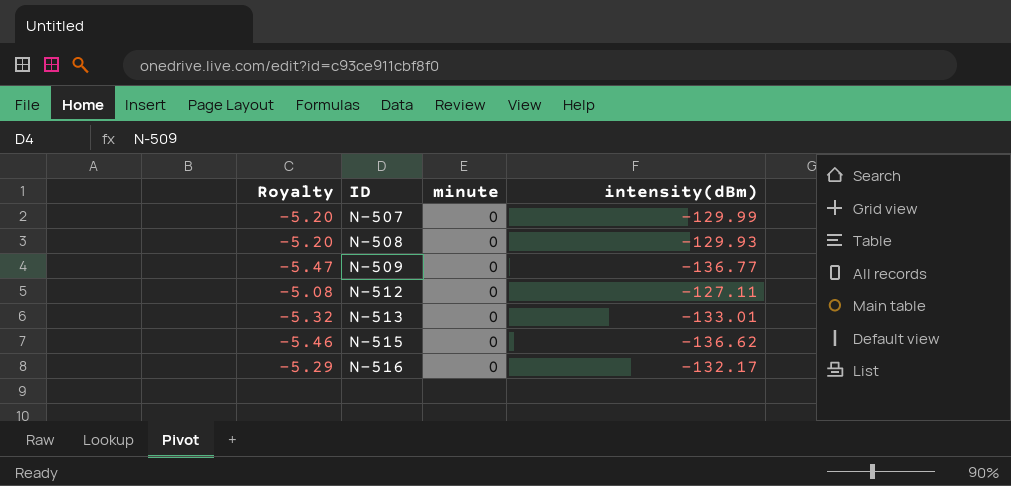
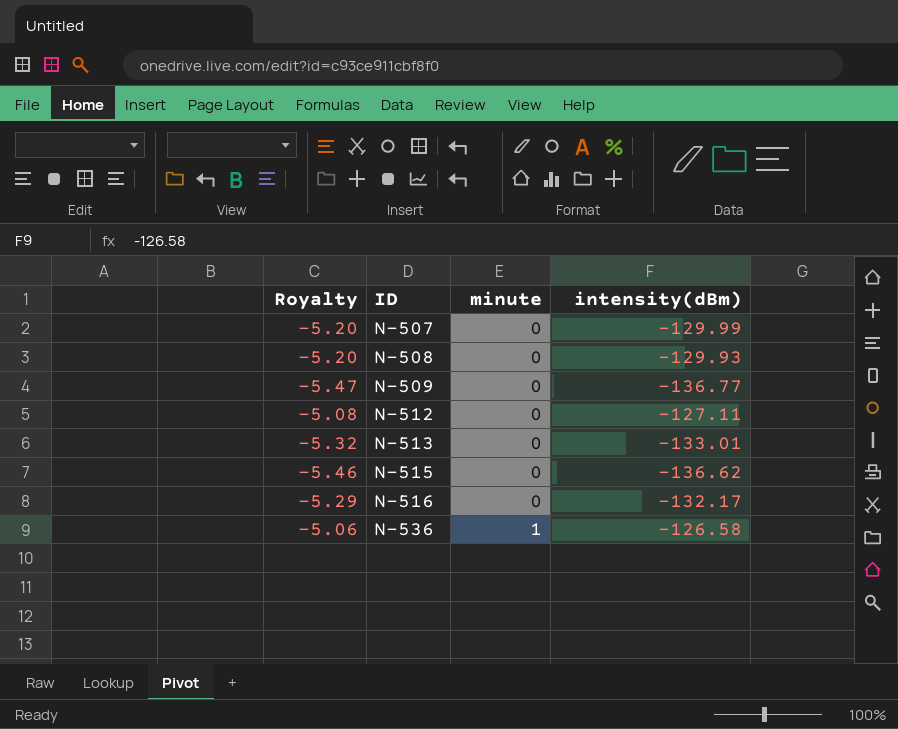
row N-536: none -> -5.06 | 1 | -126.58

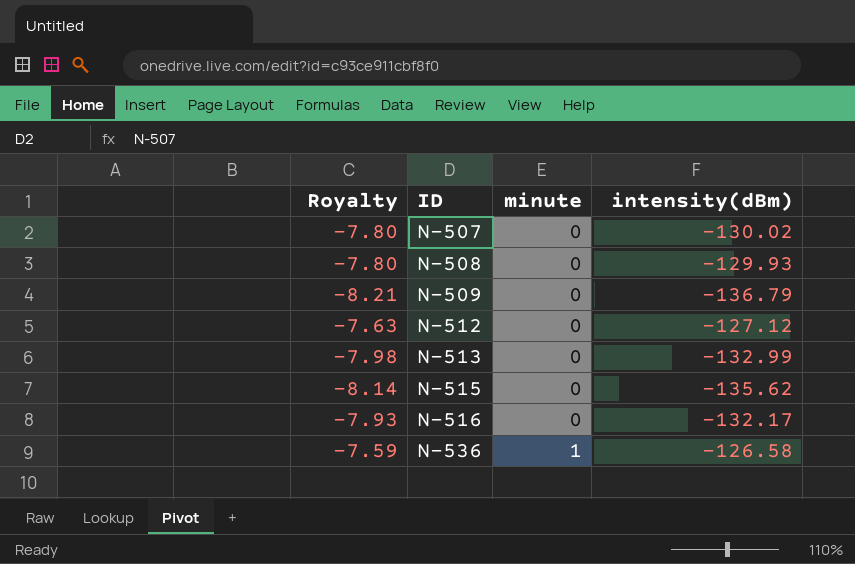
column Royalty | formula: [intensity(dBm)] * 0.04 -> [intensity(dBm)] * 0.06
N-507 | intensity(dBm): -129.99 -> -130.02
N-509 | intensity(dBm): -136.77 -> -136.79
N-512 | intensity(dBm): -127.11 -> -127.12
N-513 | intensity(dBm): -133.01 -> -132.99
N-515 | intensity(dBm): -136.62 -> -135.62

